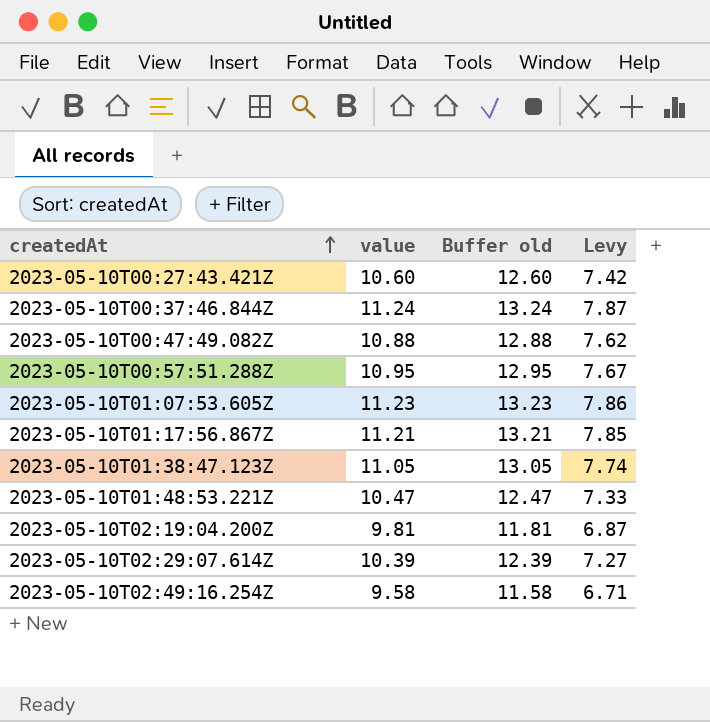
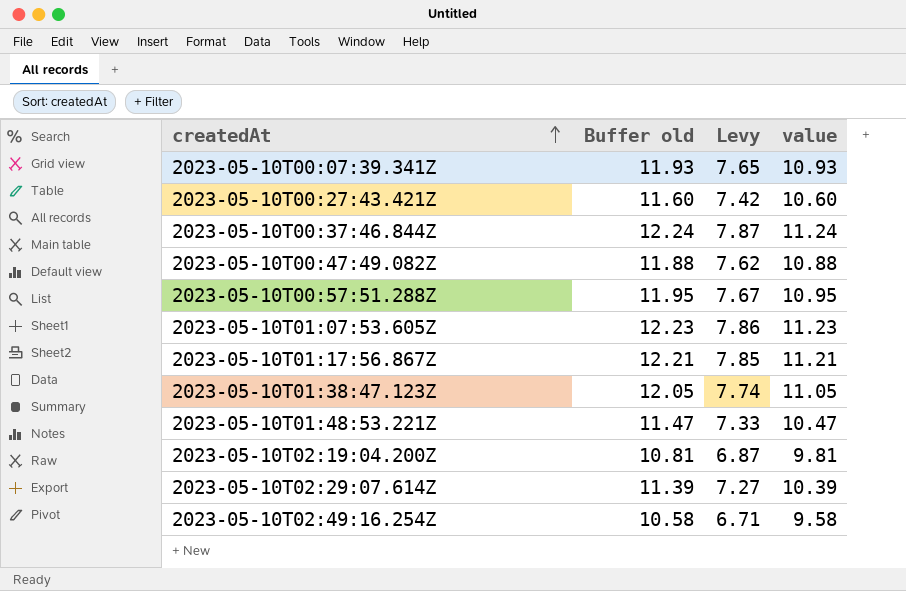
column Buffer old | formula: [value] + 2 -> [value] + 1
column value | position: 2 -> 4
row 2023-05-10T00:07:39.341Z: none -> 11.93 | 7.65 | 10.93

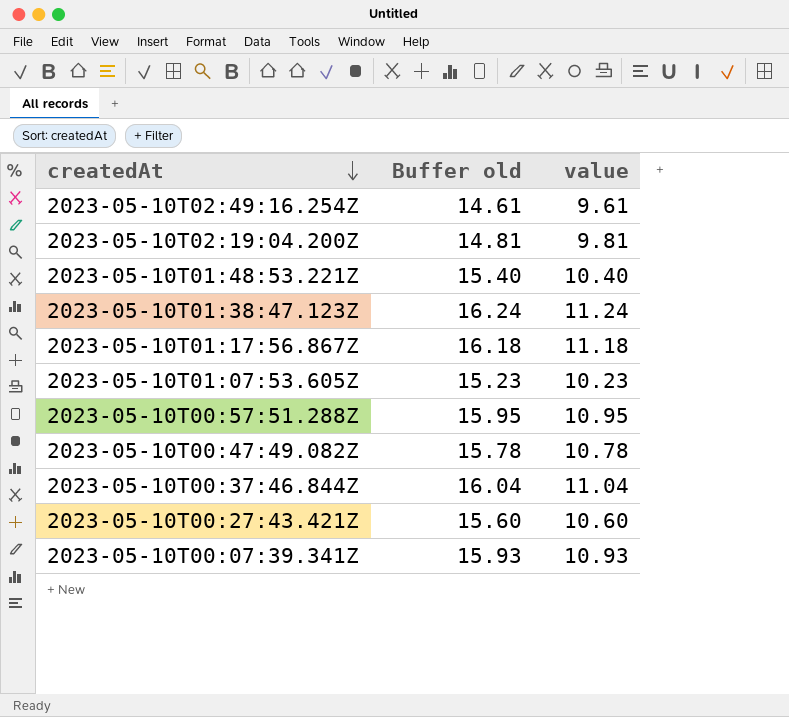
row order: createdAt ascending -> createdAt descending
column Levy | formula: [value] * 0.7 -> none
column Buffer old | formula: [value] + 1 -> [value] + 5
row 2023-05-10T02:29:07.614Z: 11.39 | 7.27 | 10.39 -> none
2023-05-10T02:49:16.254Z | value: 9.58 -> 9.61
2023-05-10T01:48:53.221Z | value: 10.47 -> 10.40
2023-05-10T01:38:47.123Z | value: 11.05 -> 11.24
2023-05-10T01:17:56.867Z | value: 11.21 -> 11.18
2023-05-10T01:07:53.605Z | value: 11.23 -> 10.23
2023-05-10T00:47:49.082Z | value: 10.88 -> 10.78
2023-05-10T00:37:46.844Z | value: 11.24 -> 11.04

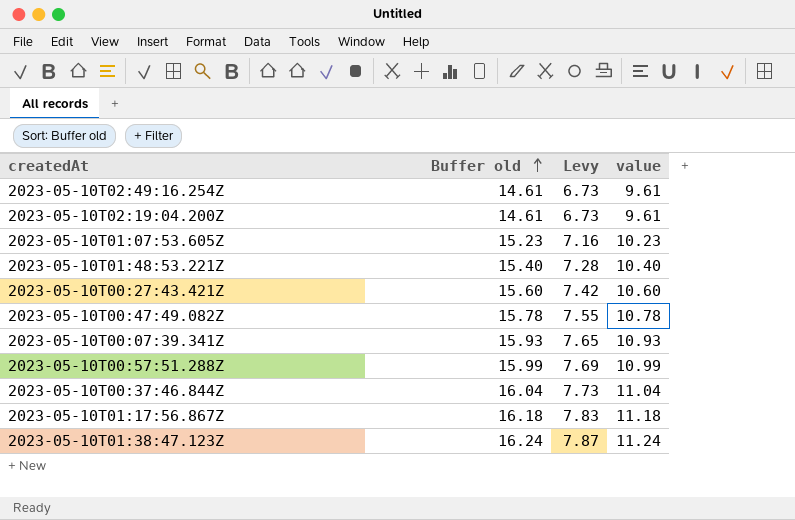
row order: createdAt descending -> Buffer old ascending
column Levy | formula: none -> [value] * 0.7
2023-05-10T02:19:04.200Z | Buffer old: 14.81 -> 14.61
2023-05-10T02:19:04.200Z | value: 9.81 -> 9.61
2023-05-10T00:57:51.288Z | Buffer old: 15.95 -> 15.99
2023-05-10T00:57:51.288Z | value: 10.95 -> 10.99

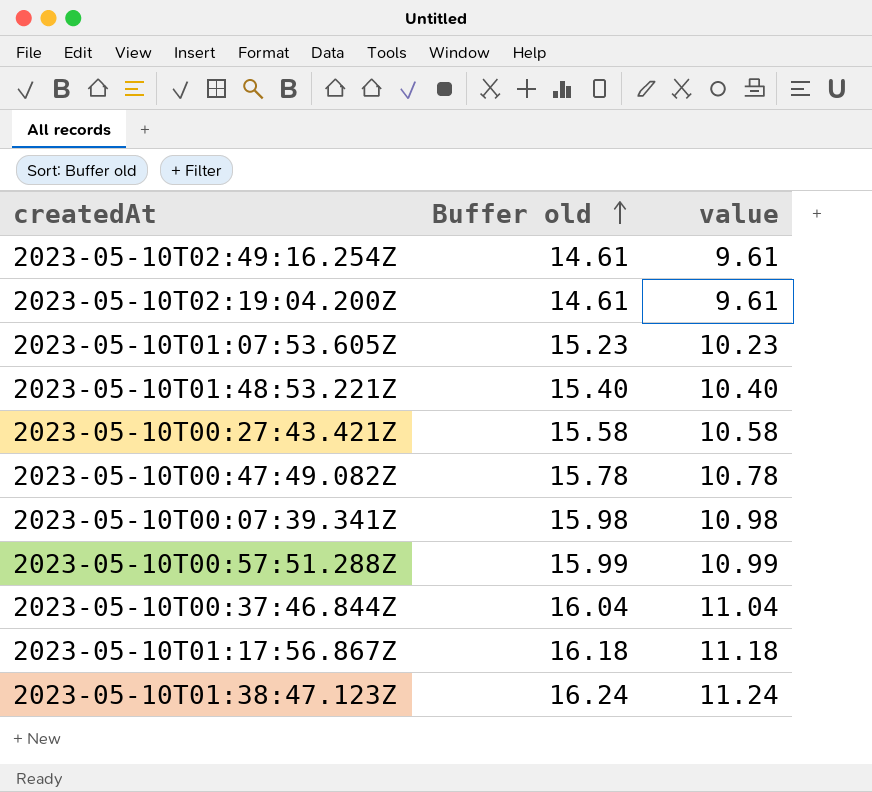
column Levy | formula: [value] * 0.7 -> none
2023-05-10T00:27:43.421Z | Buffer old: 15.60 -> 15.58
2023-05-10T00:27:43.421Z | value: 10.60 -> 10.58
2023-05-10T00:07:39.341Z | Buffer old: 15.93 -> 15.98
2023-05-10T00:07:39.341Z | value: 10.93 -> 10.98

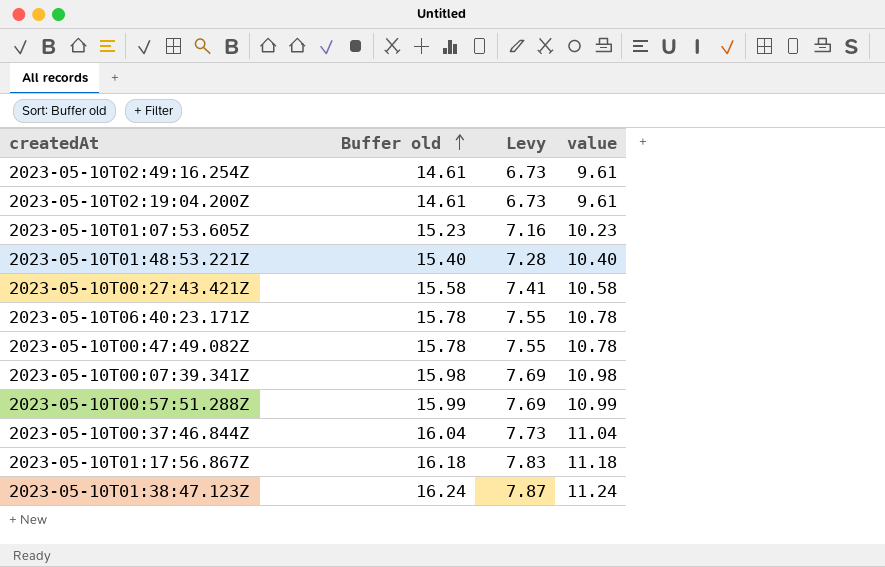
column Levy | formula: none -> [value] * 0.7
row 2023-05-10T06:40:23.171Z: none -> 15.78 | 7.55 | 10.78

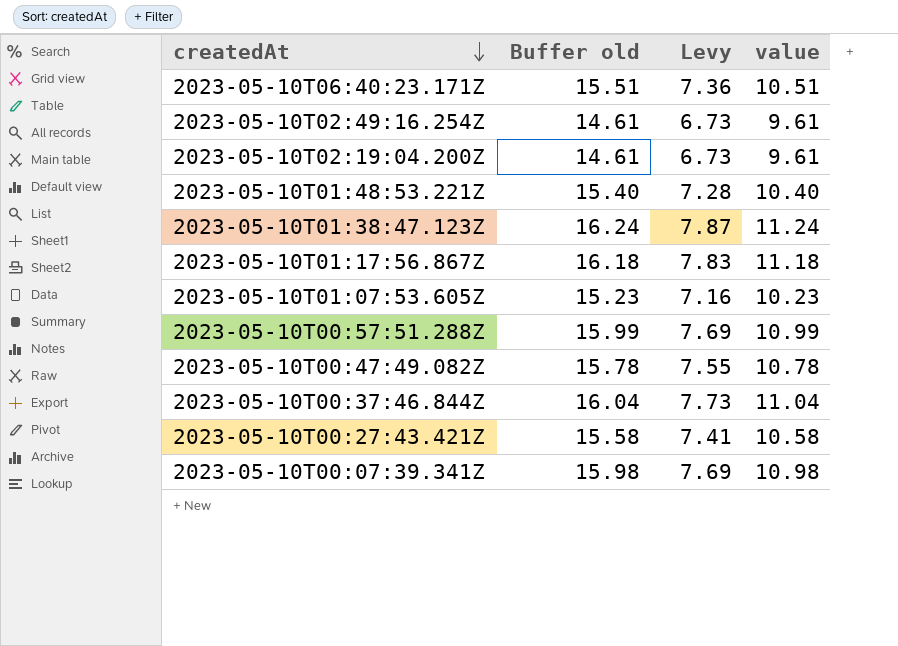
row order: Buffer old ascending -> createdAt descending
2023-05-10T06:40:23.171Z | Buffer old: 15.78 -> 15.51
2023-05-10T06:40:23.171Z | Levy: 7.55 -> 7.36
2023-05-10T06:40:23.171Z | value: 10.78 -> 10.51

